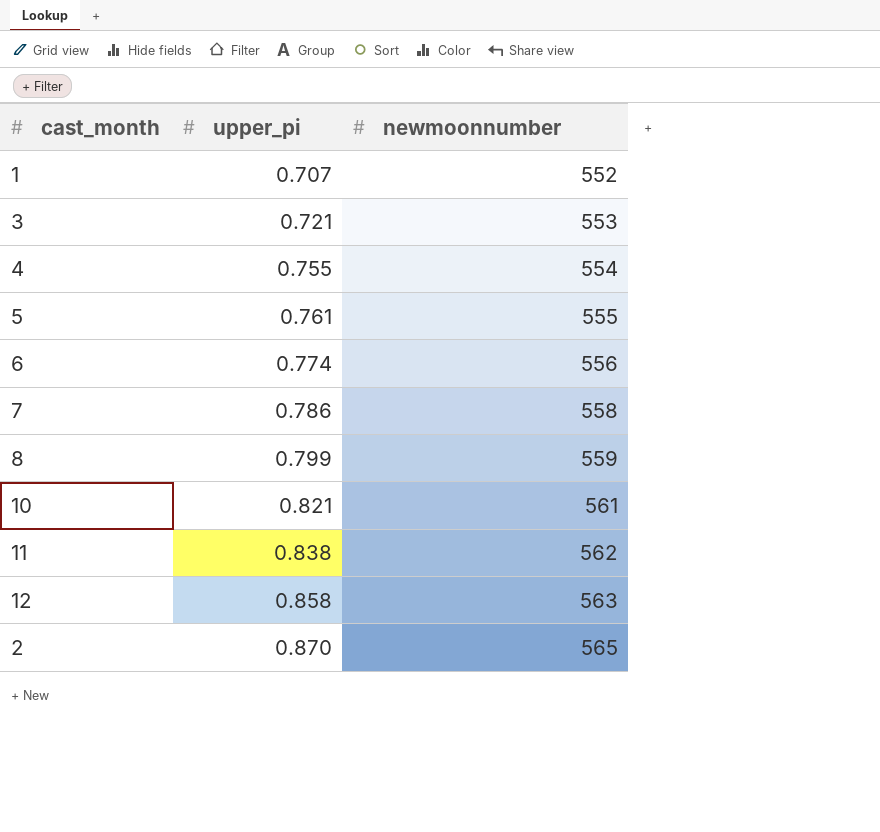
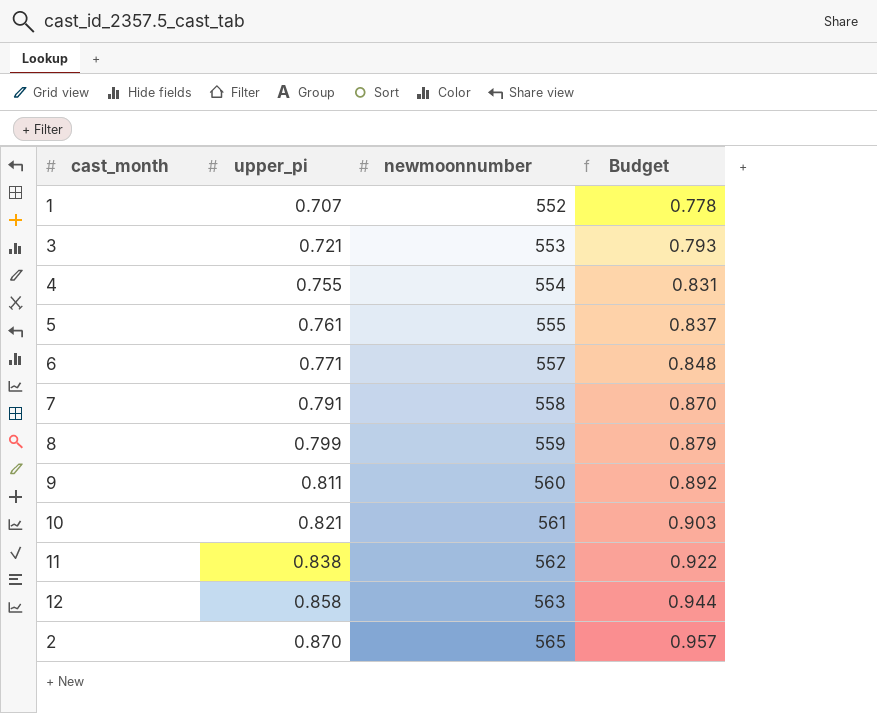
column Budget | formula: none -> [upper_pi] * 1.1
6 | upper_pi: 0.774 -> 0.771
6 | newmoonnumber: 556 -> 557
7 | upper_pi: 0.786 -> 0.791
row 9: none -> 0.811 | 560 | 0.892

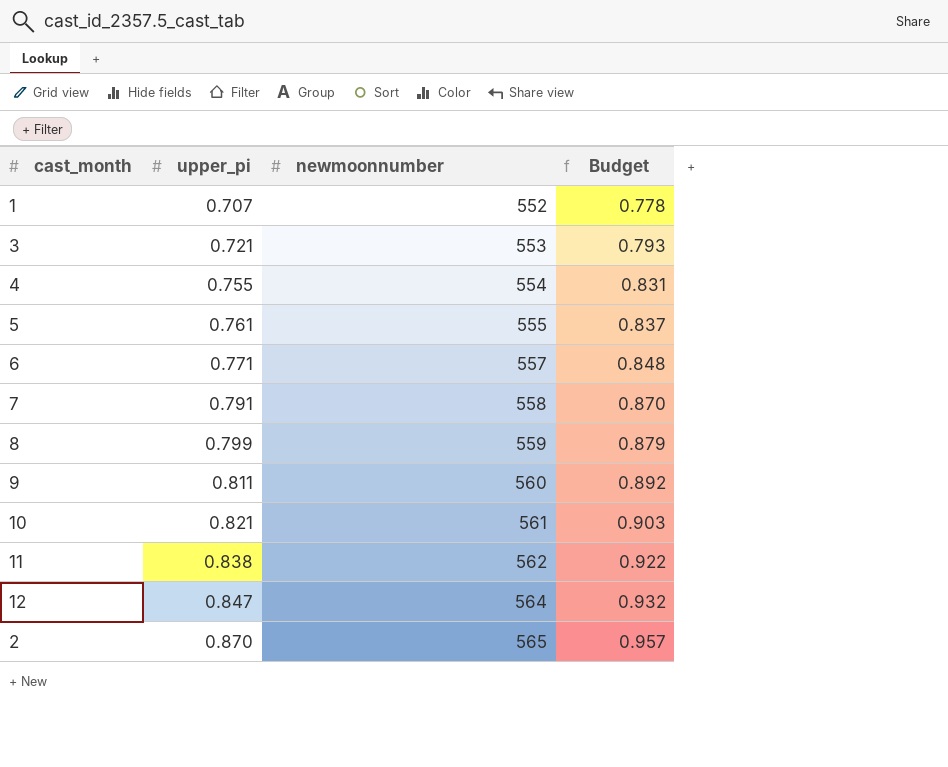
12 | upper_pi: 0.858 -> 0.847
12 | newmoonnumber: 563 -> 564
12 | Budget: 0.944 -> 0.932

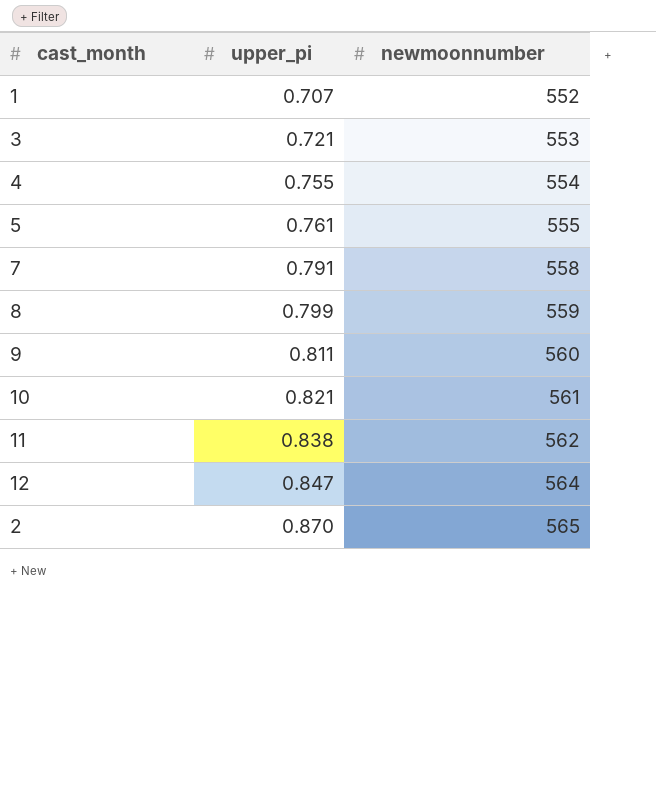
column Budget | formula: [upper_pi] * 1.1 -> none
row 6: 0.771 | 557 | 0.848 -> none

